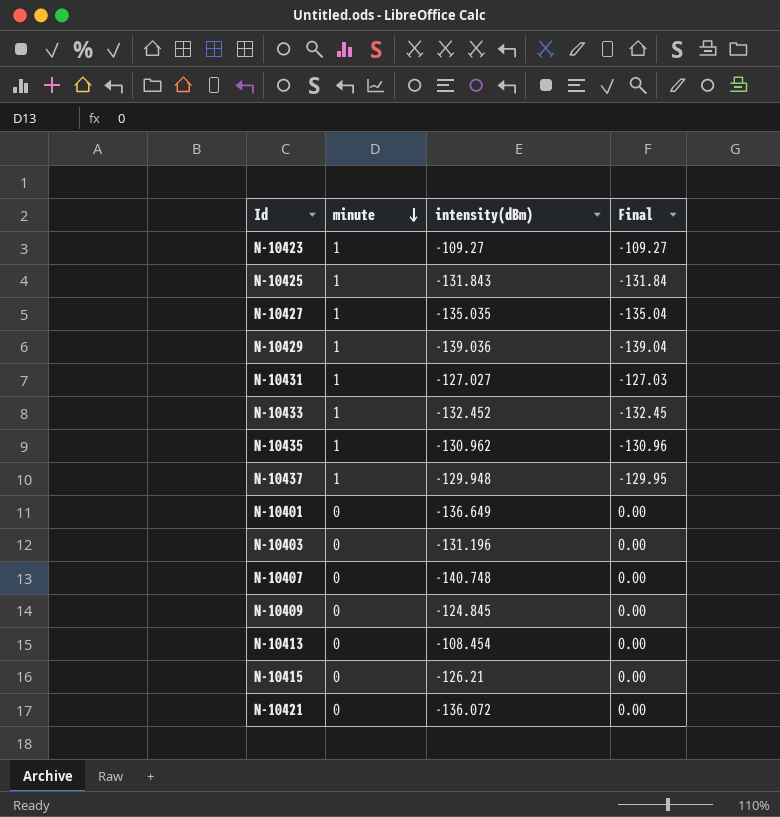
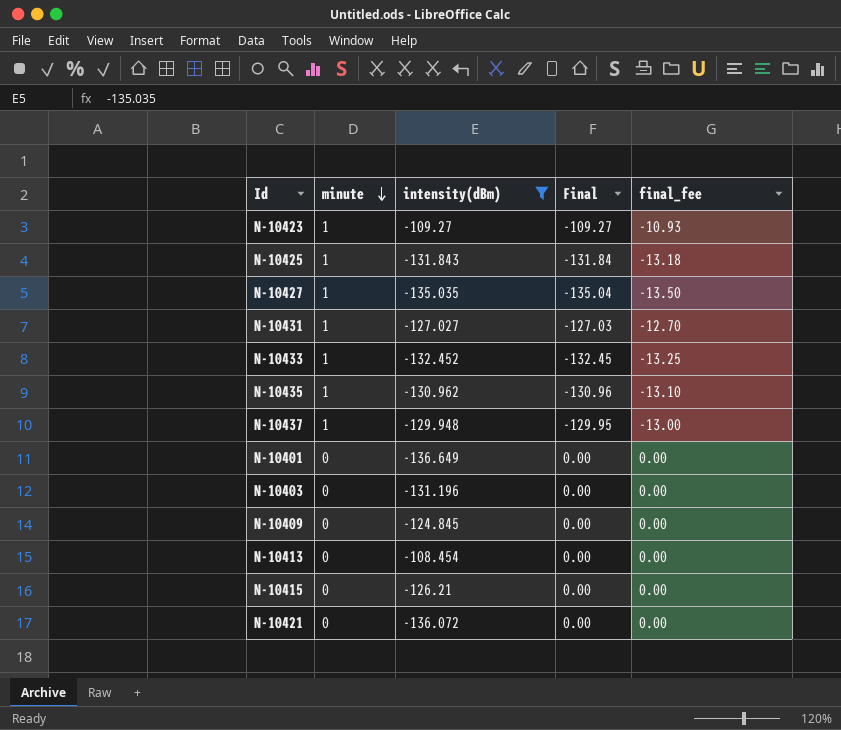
filter: none -> intensity(dBm) >= -136.649
column final_fee | formula: none -> [Final] * 0.1

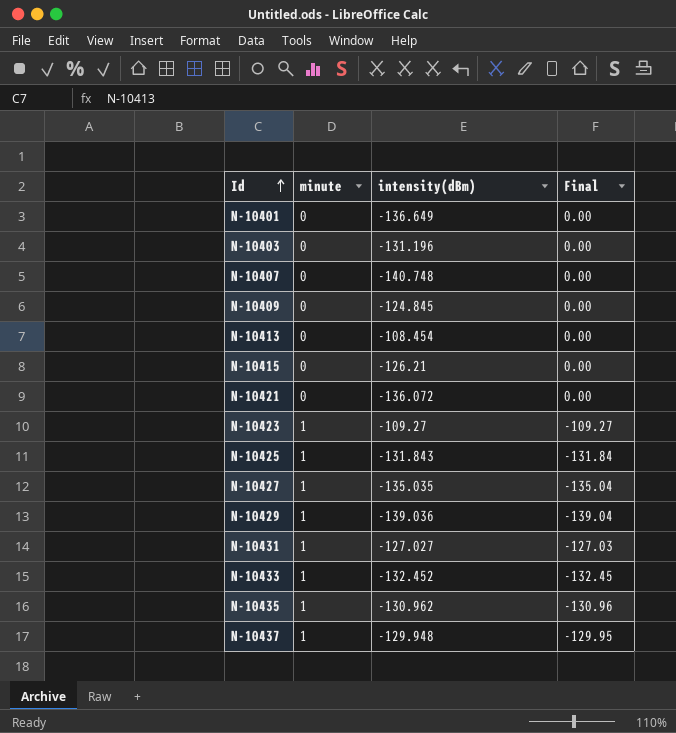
filter: intensity(dBm) >= -136.649 -> none
row order: minute descending -> Id ascending
column final_fee | formula: [Final] * 0.1 -> none

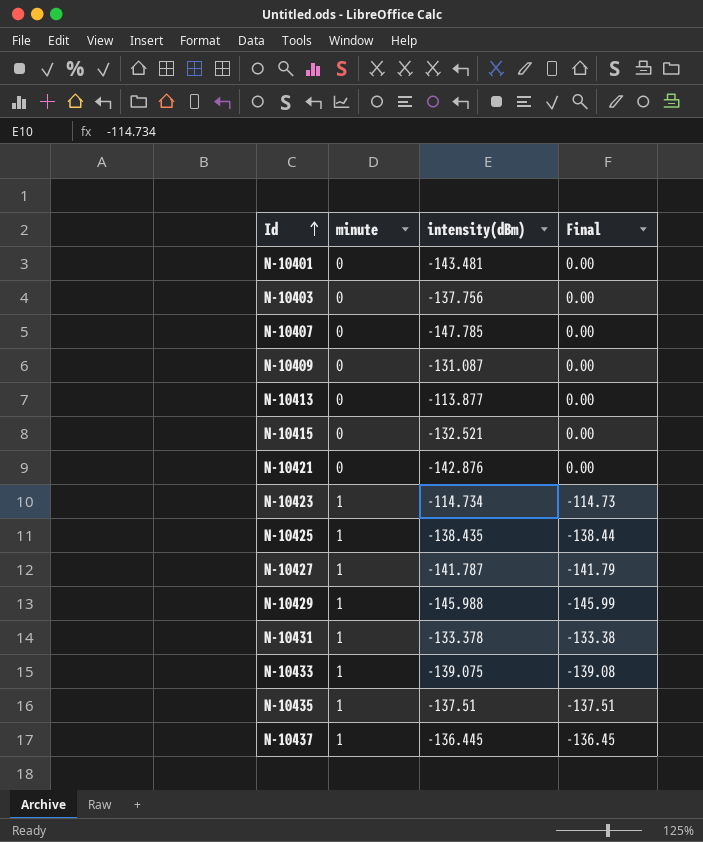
N-10401 | intensity(dBm): -136.649 -> -143.481
N-10403 | intensity(dBm): -131.196 -> -137.756
N-10407 | intensity(dBm): -140.748 -> -147.785
N-10409 | intensity(dBm): -124.845 -> -131.087
N-10413 | intensity(dBm): -108.454 -> -113.877
N-10415 | intensity(dBm): -126.21 -> -132.521
N-10421 | intensity(dBm): -136.072 -> -142.876
N-10423 | intensity(dBm): -109.27 -> -114.734
N-10423 | Final: -109.27 -> -114.73
N-10425 | intensity(dBm): -131.843 -> -138.435
N-10425 | Final: -131.84 -> -138.44
N-10427 | intensity(dBm): -135.035 -> -141.787
N-10427 | Final: -135.04 -> -141.79
N-10429 | intensity(dBm): -139.036 -> -145.988
N-10429 | Final: -139.04 -> -145.99
N-10431 | intensity(dBm): -127.027 -> -133.378
N-10431 | Final: -127.03 -> -133.38
N-10433 | intensity(dBm): -132.452 -> -139.075
N-10433 | Final: -132.45 -> -139.08
N-10435 | intensity(dBm): -130.962 -> -137.51
N-10435 | Final: -130.96 -> -137.51
N-10437 | intensity(dBm): -129.948 -> -136.445
N-10437 | Final: -129.95 -> -136.45

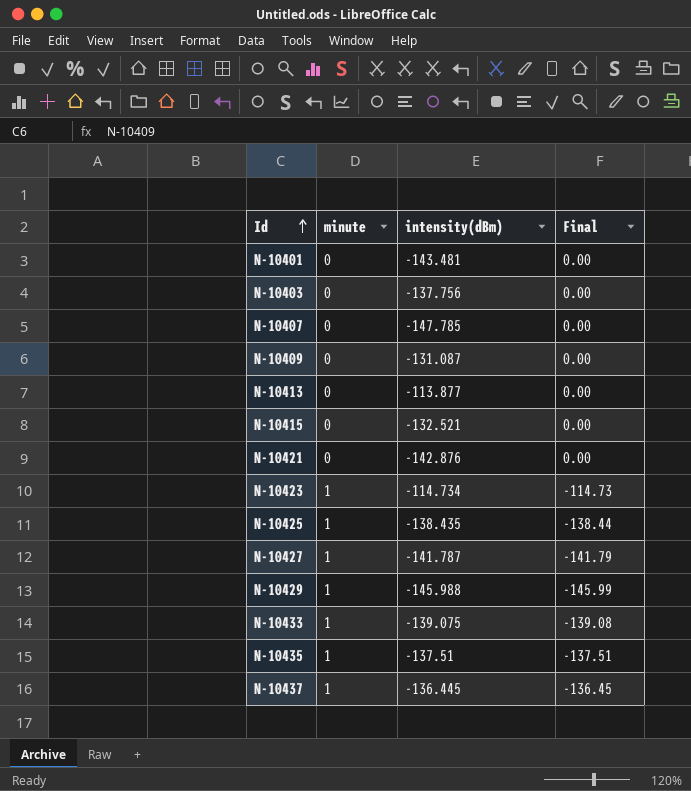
row N-10431: 1 | -133.378 | -133.38 -> none

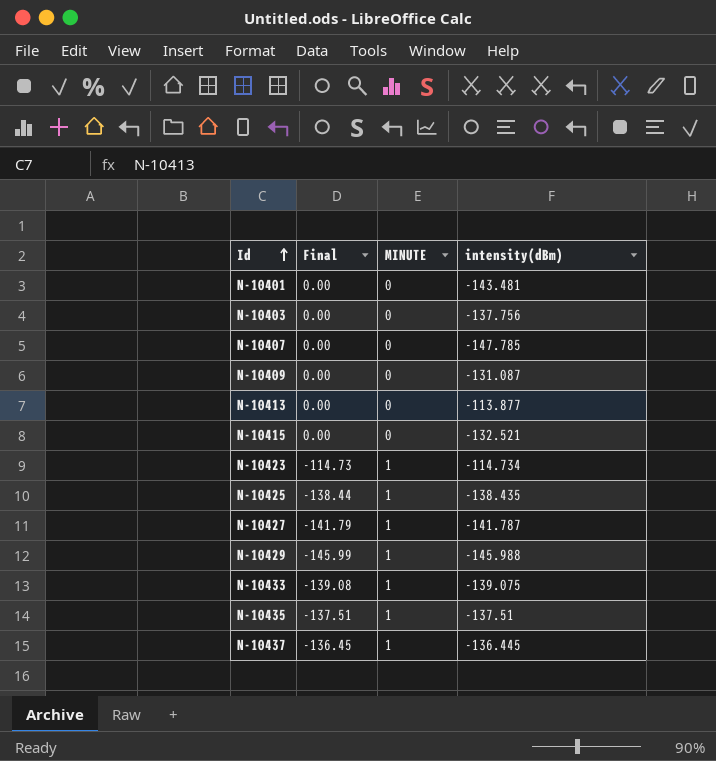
column Final | position: 4 -> 2
column name: minute -> MINUTE
row N-10421: 0 | -142.876 | 0.00 -> none

